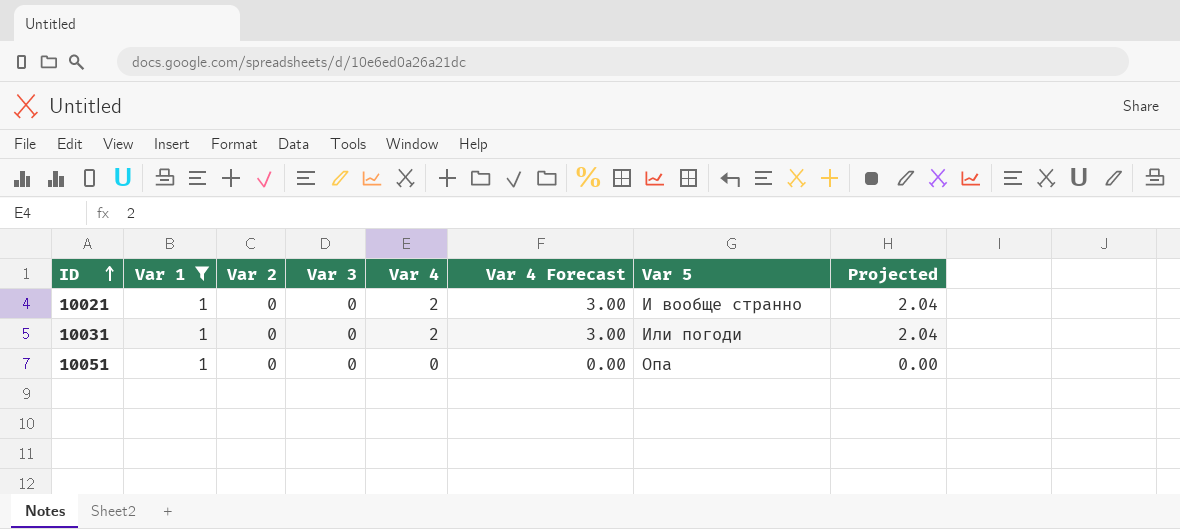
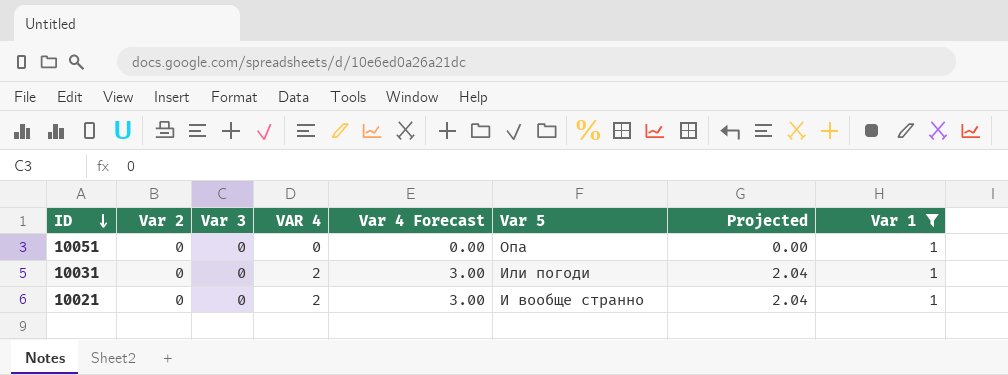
row order: ID ascending -> ID descending
column name: Var 4 -> VAR 4
column Var 1 | position: 2 -> 8

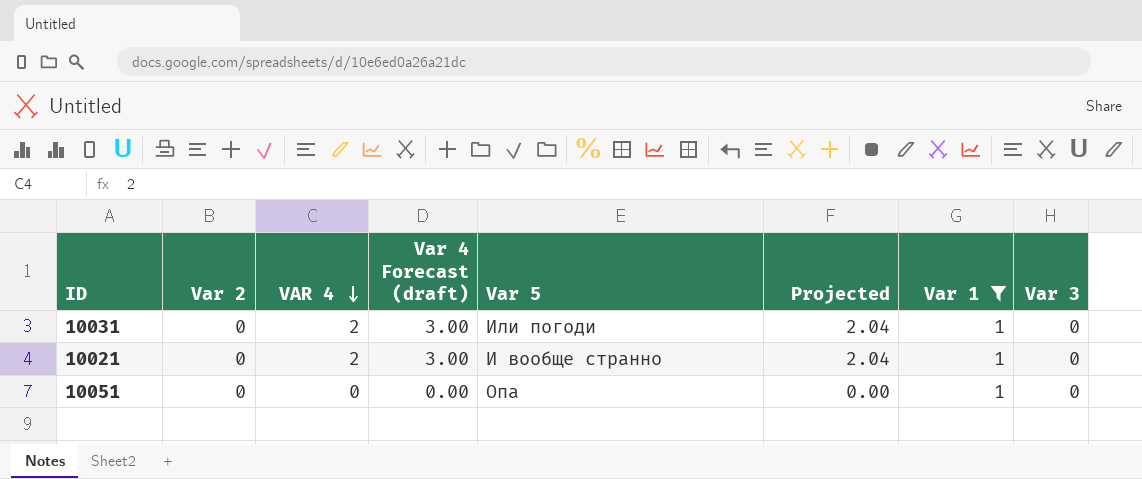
row order: ID descending -> VAR 4 descending
column name: Var 4 Forecast -> Var 4 Forecast (draft)
column Var 3 | position: 3 -> 8

